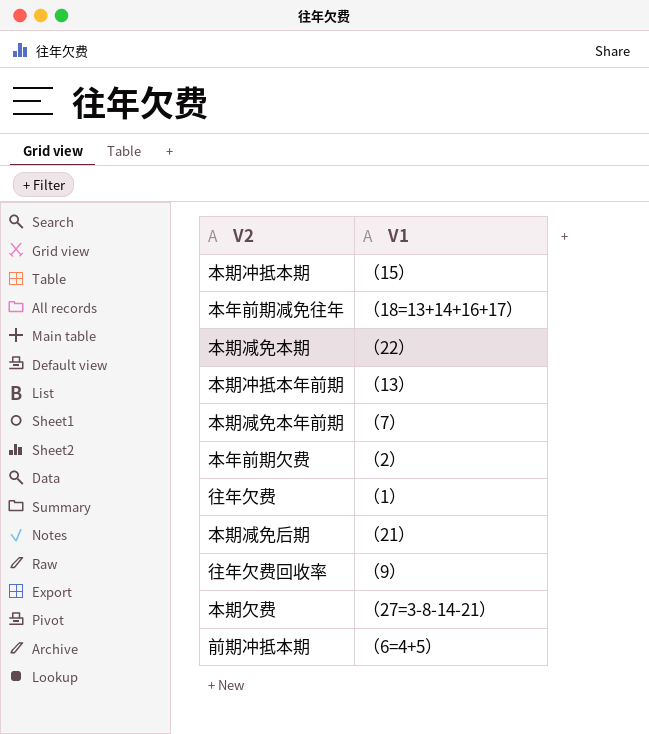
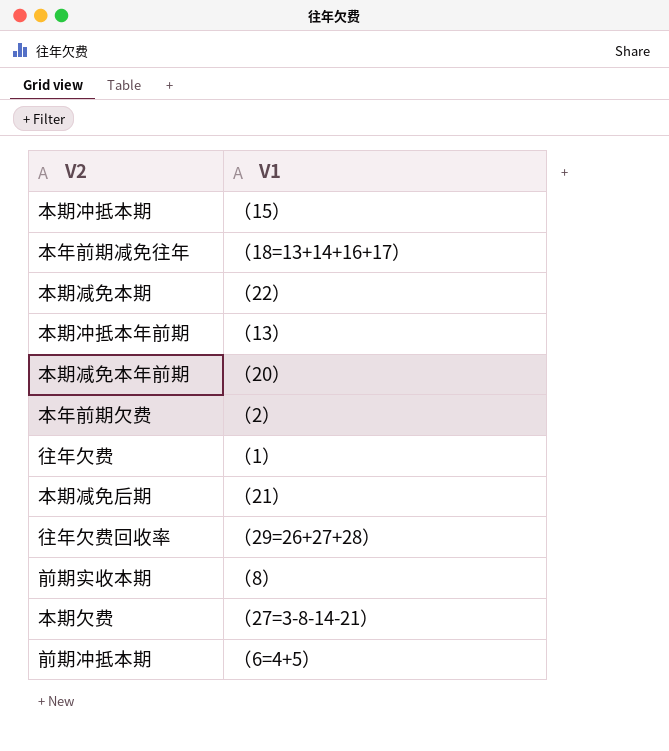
本期减免本年前期 | V1: （7） -> （20）
往年欠费回收率 | V1: （9） -> （29=26+27+28）
row 前期实收本期: none -> （8）

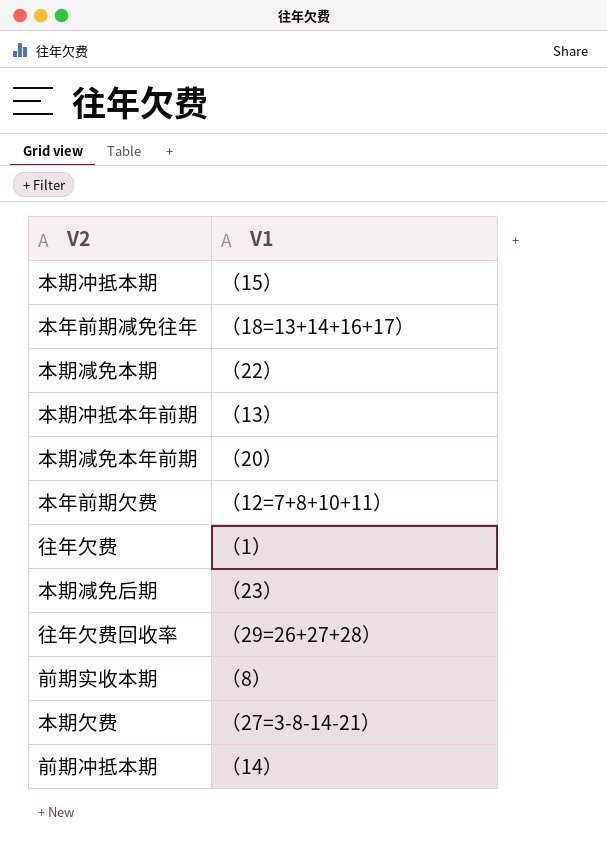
本年前期欠费 | V1: （2） -> （12=7+8+10+11）
本期减免后期 | V1: （21） -> （23）
前期冲抵本期 | V1: （6=4+5） -> （14）

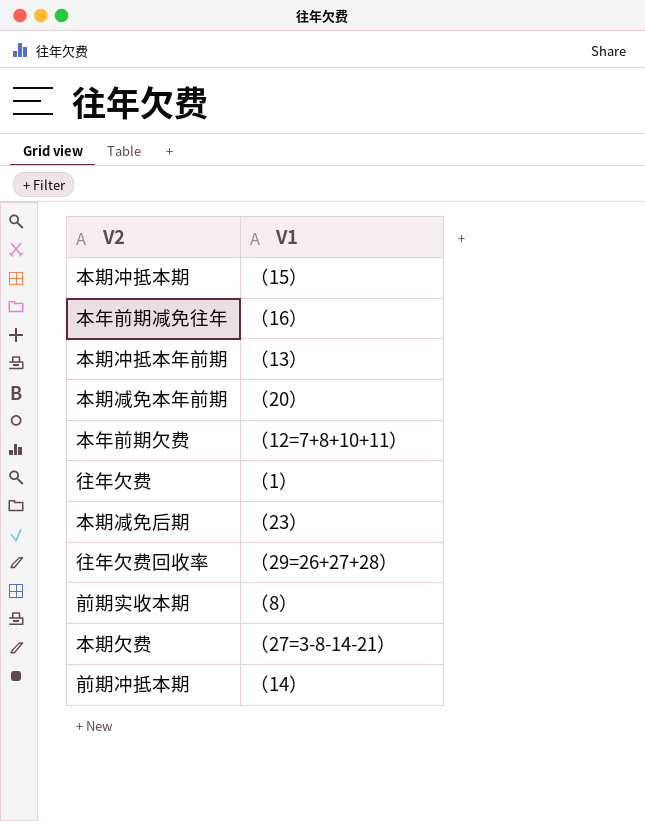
row 本期减免本期: （22） -> none
本年前期减免往年 | V1: （18=13+14+16+17） -> （16）

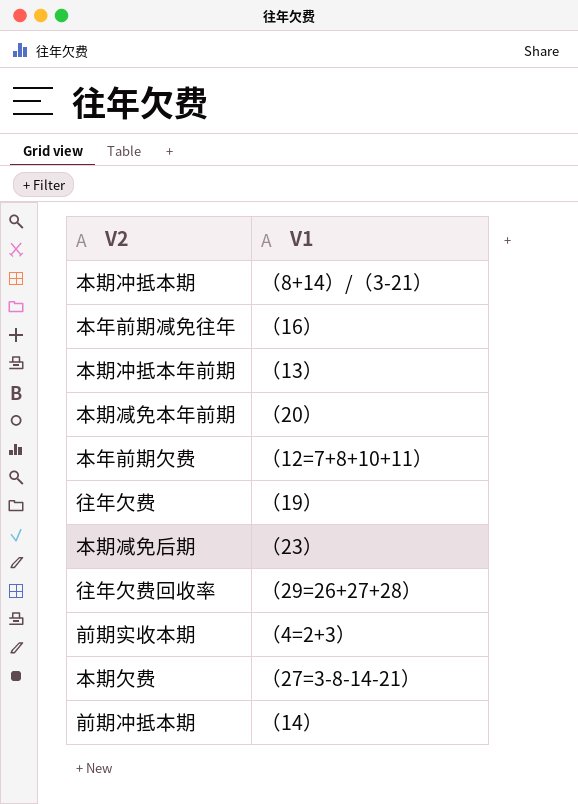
本期冲抵本期 | V1: （15） -> （8+14）/（3-21）
往年欠费 | V1: （1） -> （19）
前期实收本期 | V1: （8） -> （4=2+3）

